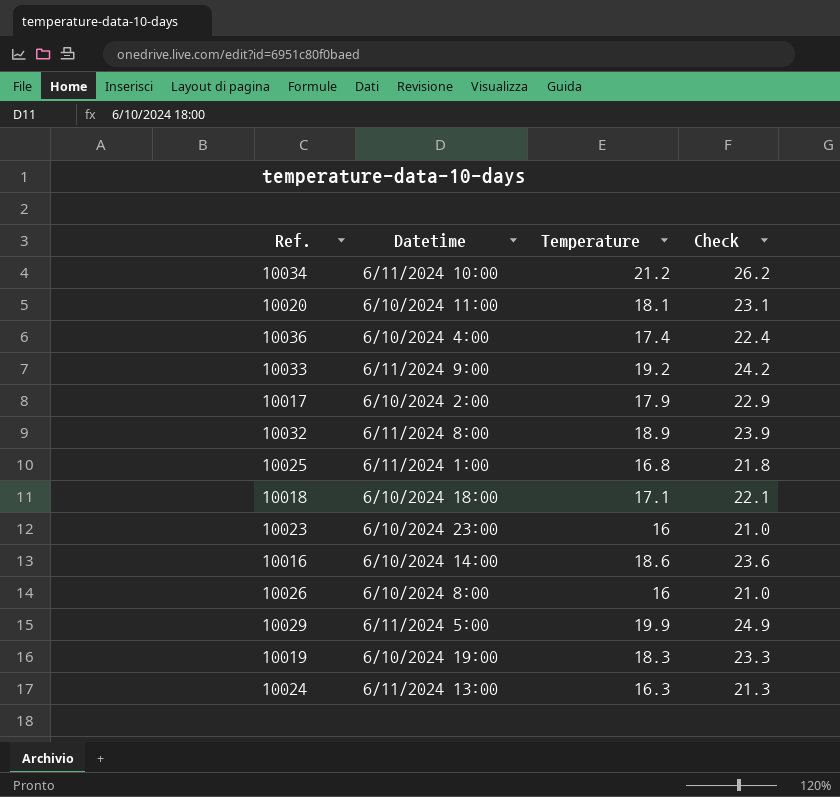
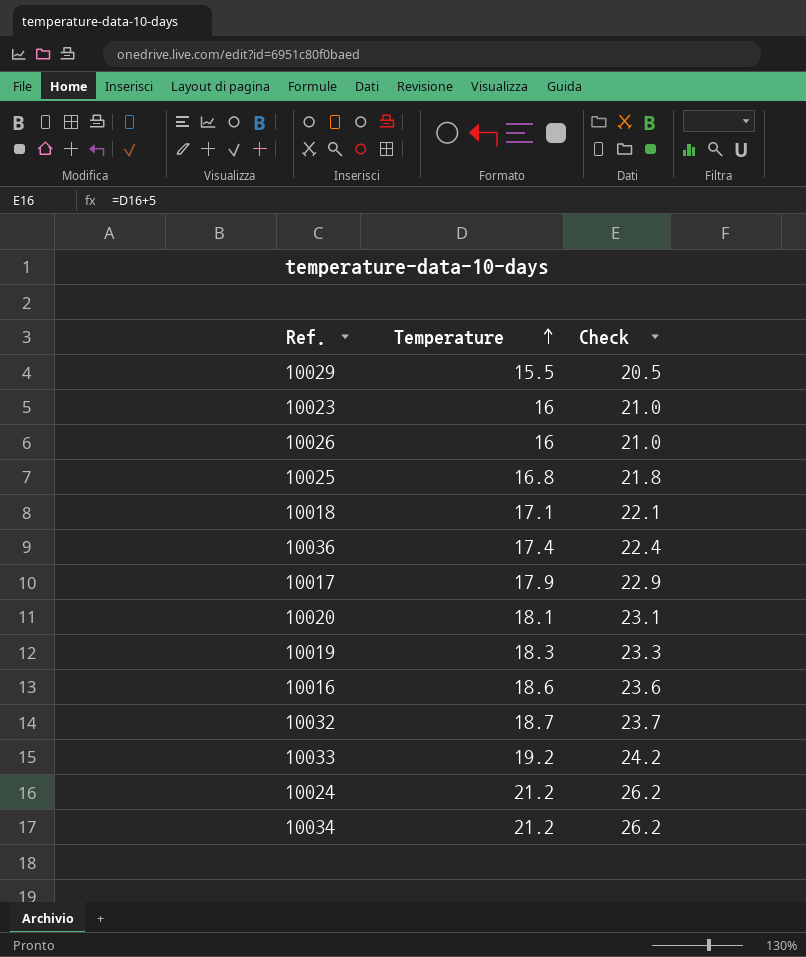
row order: none -> Temperature ascending
column Datetime | position: 2 -> none
10029 | Temperature: 19.9 -> 15.5
10029 | Check: 24.9 -> 20.5
10032 | Temperature: 18.9 -> 18.7
10032 | Check: 23.9 -> 23.7
10024 | Temperature: 16.3 -> 21.2
10024 | Check: 21.3 -> 26.2

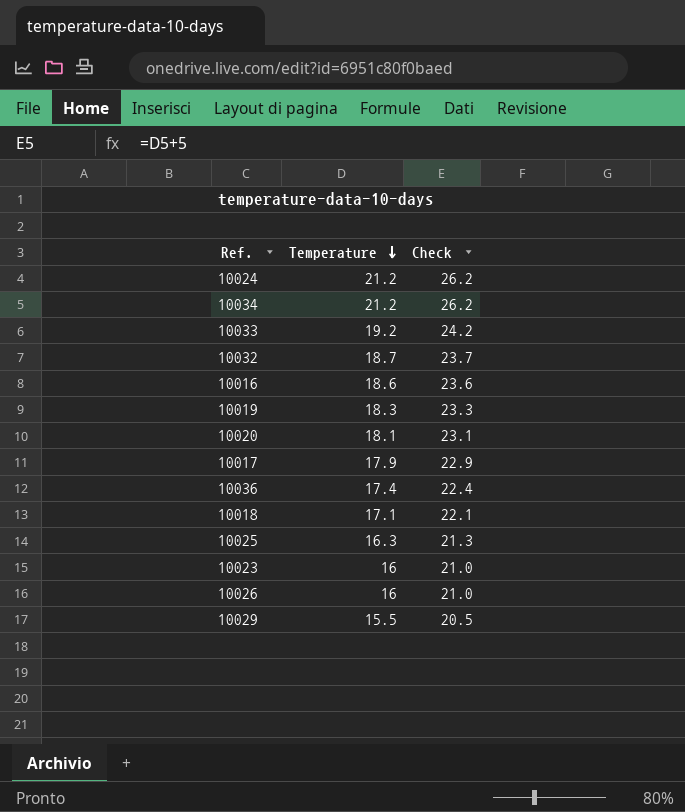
row order: Temperature ascending -> Temperature descending
10025 | Temperature: 16.8 -> 16.3
10025 | Check: 21.8 -> 21.3

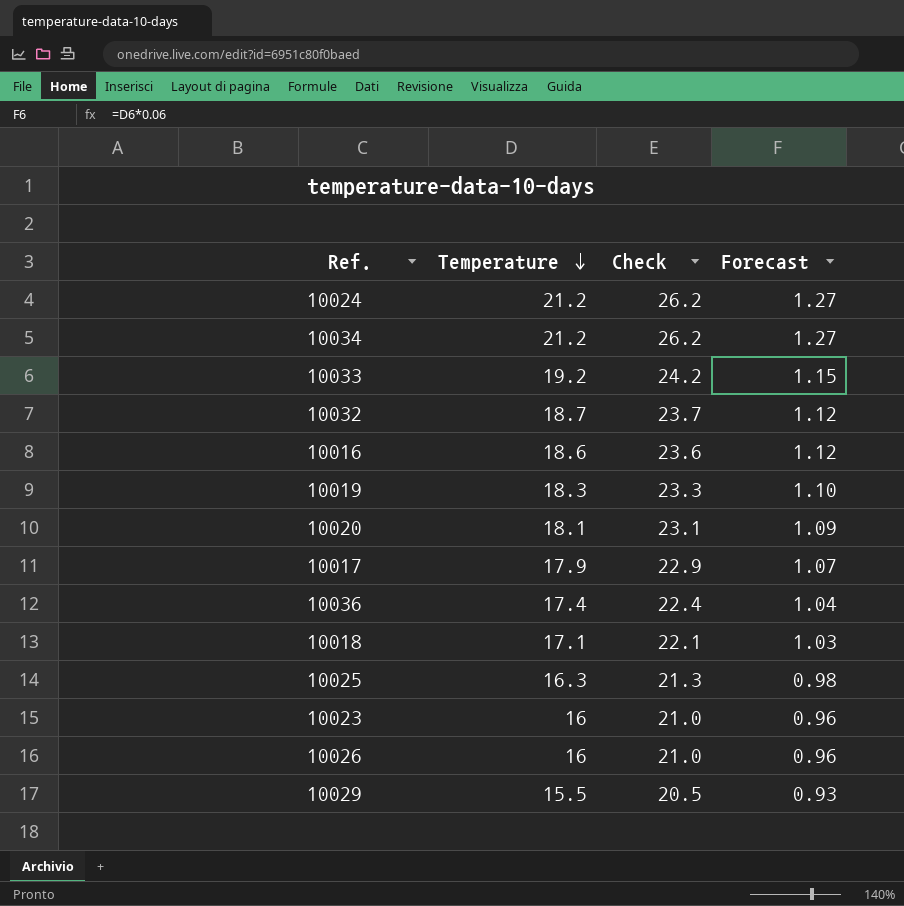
column Forecast | formula: none -> [Temperature] * 0.06

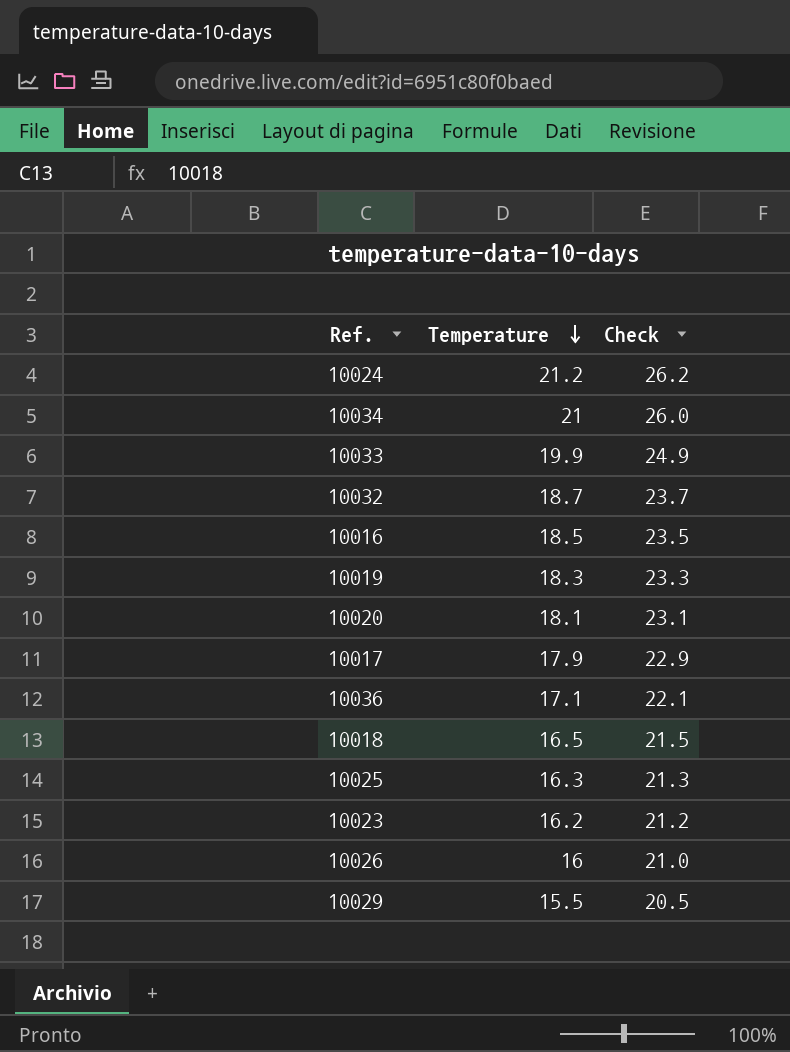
column Forecast | formula: [Temperature] * 0.06 -> none
10034 | Temperature: 21.2 -> 21
10034 | Check: 26.2 -> 26.0
10033 | Temperature: 19.2 -> 19.9
10033 | Check: 24.2 -> 24.9
10016 | Temperature: 18.6 -> 18.5
10016 | Check: 23.6 -> 23.5
10036 | Temperature: 17.4 -> 17.1
10036 | Check: 22.4 -> 22.1
10018 | Temperature: 17.1 -> 16.5
10018 | Check: 22.1 -> 21.5
10023 | Temperature: 16 -> 16.2
10023 | Check: 21.0 -> 21.2

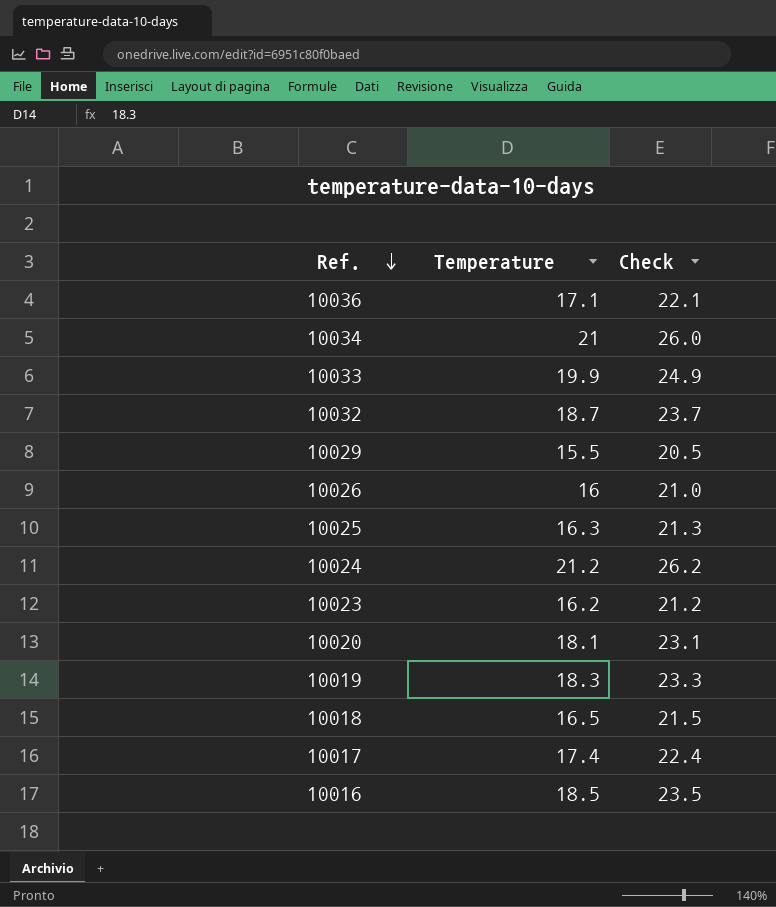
row order: Temperature descending -> Ref. descending
10017 | Temperature: 17.9 -> 17.4
10017 | Check: 22.9 -> 22.4

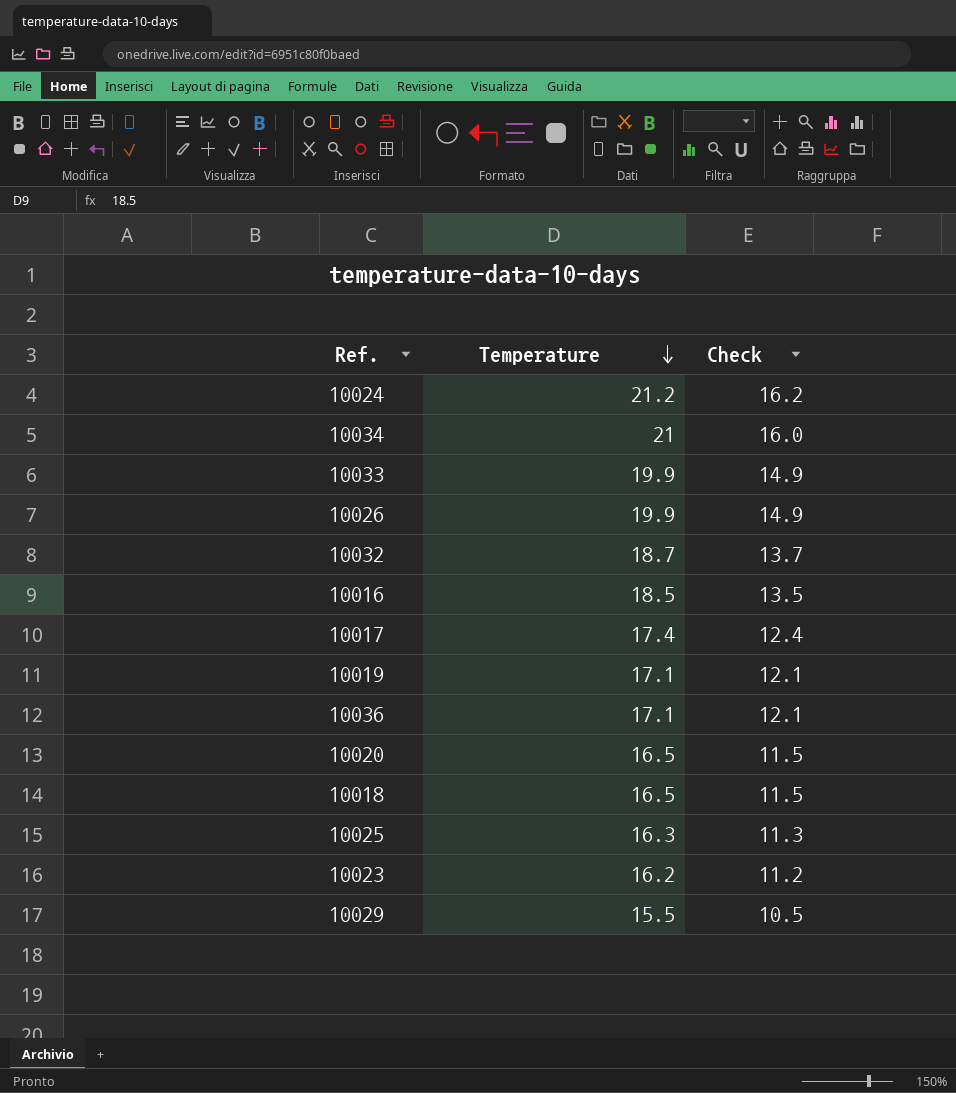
row order: Ref. descending -> Temperature descending
column Check | formula: [Temperature] + 5 -> [Temperature] - 5
10026 | Temperature: 16 -> 19.9
10019 | Temperature: 18.3 -> 17.1
10020 | Temperature: 18.1 -> 16.5

